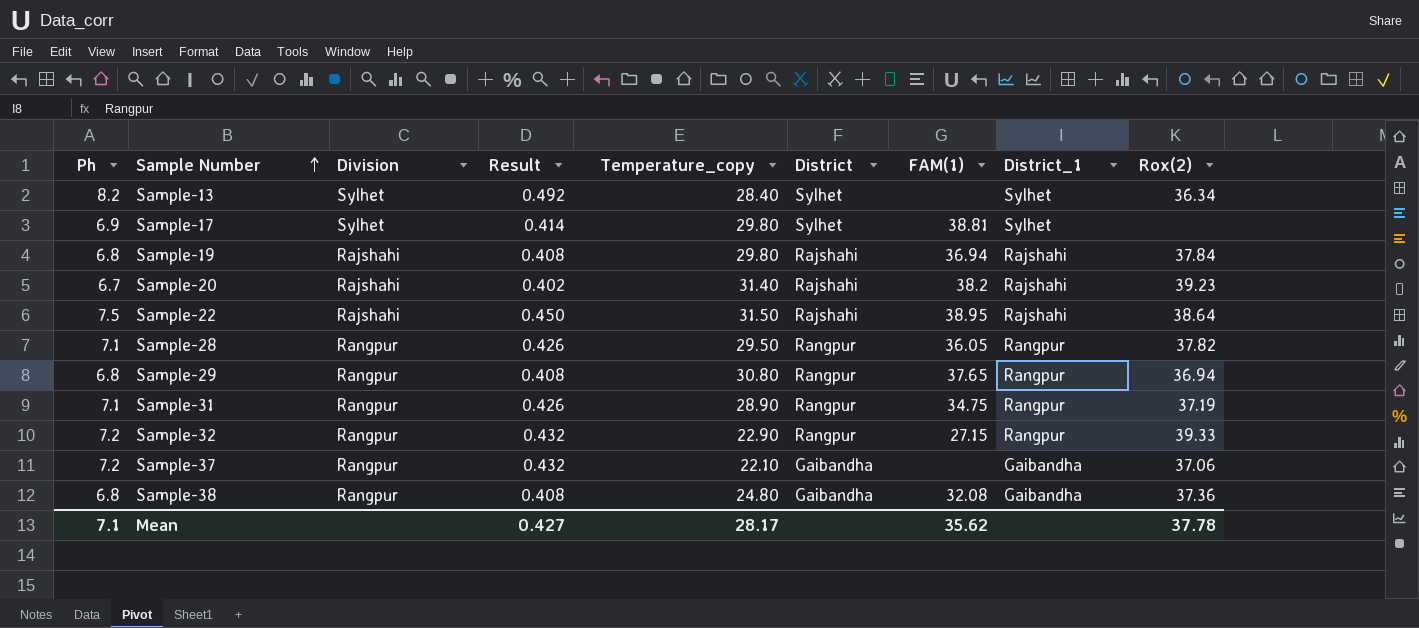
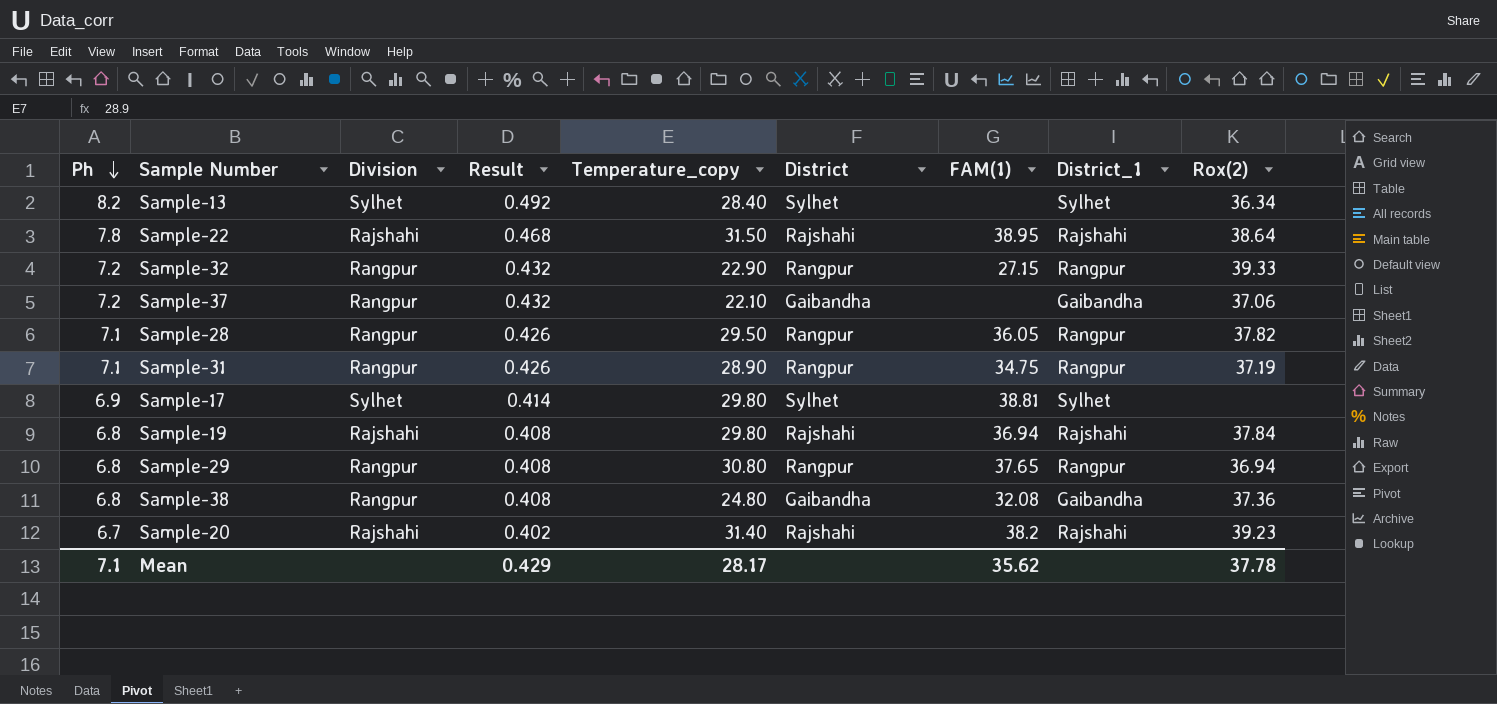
row order: Sample Number ascending -> Ph descending
Sample-22 | Ph: 7.5 -> 7.8
Sample-22 | Result: 0.450 -> 0.468
Mean | Result: 0.427 -> 0.429

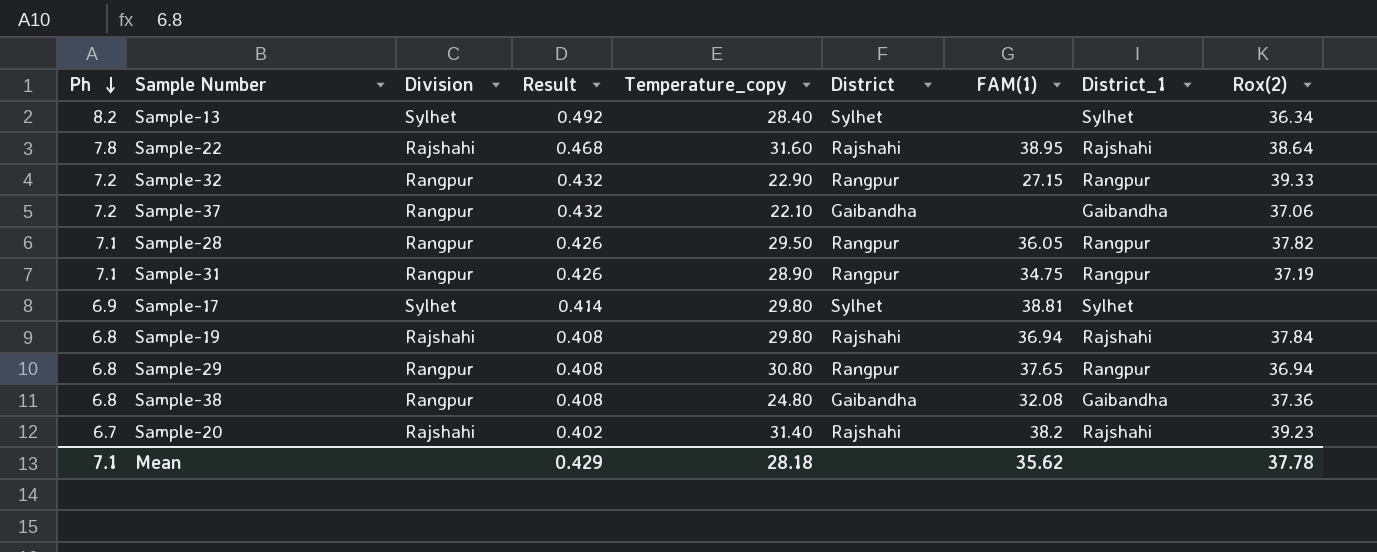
Sample-22 | Temperature_copy: 31.50 -> 31.60
Mean | Temperature_copy: 28.17 -> 28.18

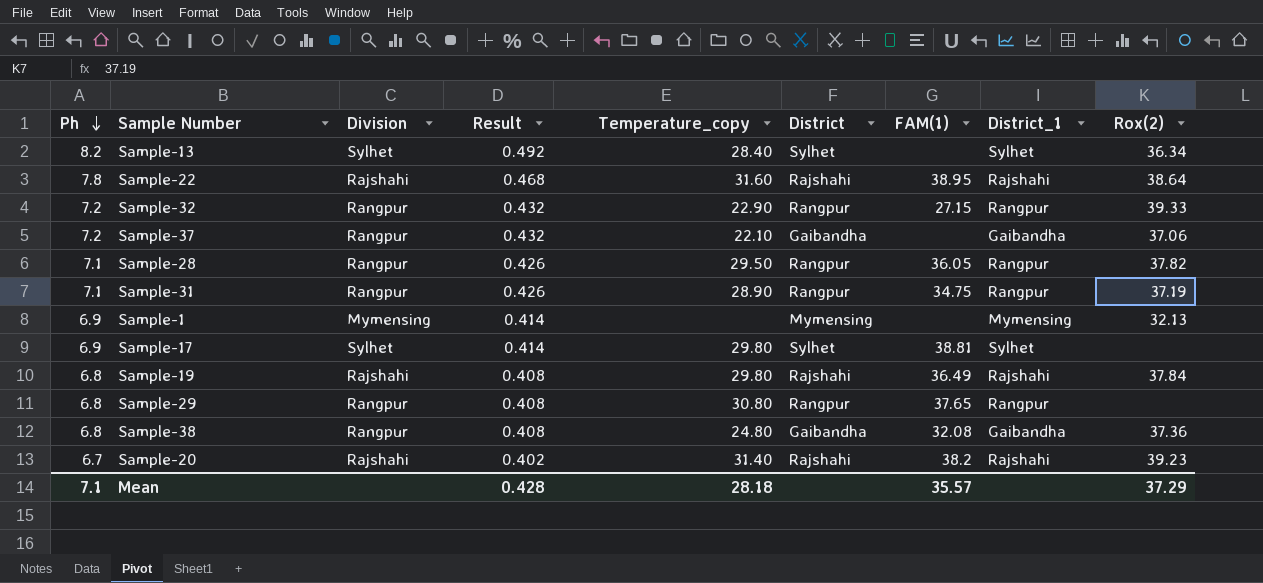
row Sample-1: none -> 6.9 | Mymensing | 0.414 | none | Mymensing | none | Mymensing | 32.13
Sample-19 | FAM(1): 36.94 -> 36.49
Sample-29 | Rox(2): 36.94 -> none
Mean | Result: 0.429 -> 0.428
Mean | FAM(1): 35.62 -> 35.57
Mean | Rox(2): 37.78 -> 37.29

